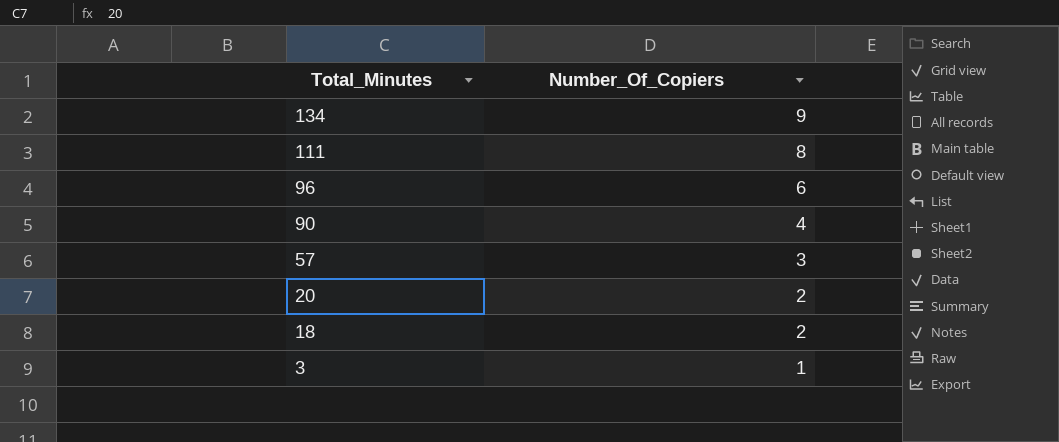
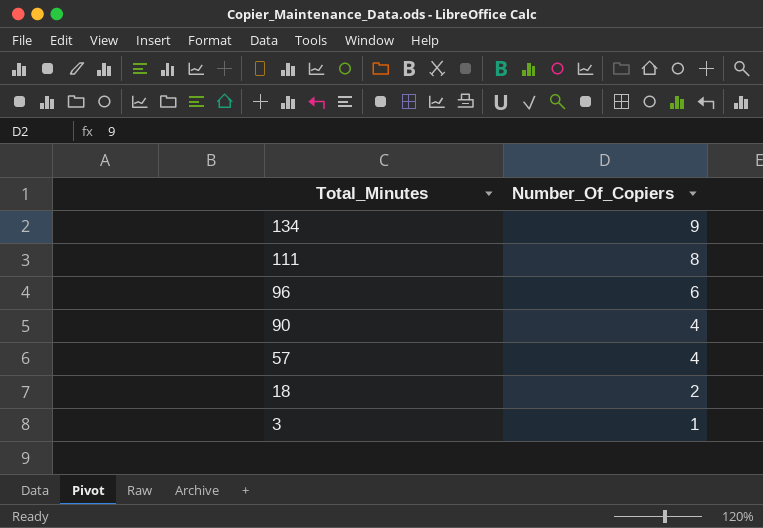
row 20: 2 -> none
57 | Number_Of_Copiers: 3 -> 4

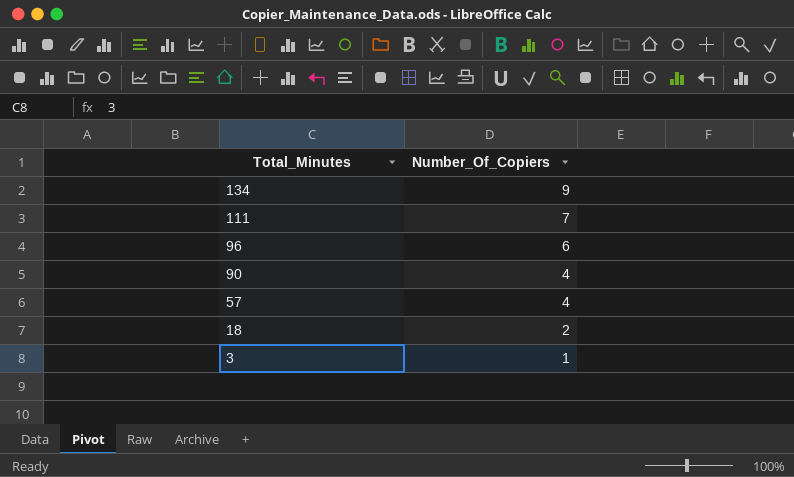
111 | Number_Of_Copiers: 8 -> 7

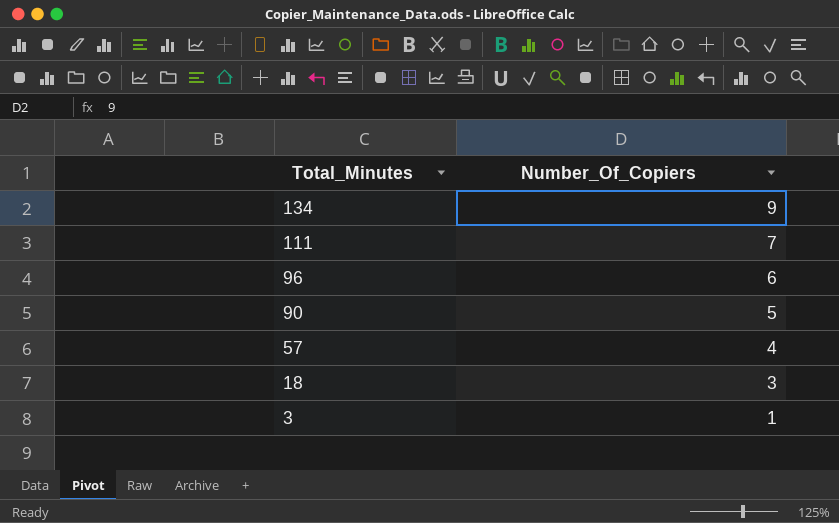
90 | Number_Of_Copiers: 4 -> 5
18 | Number_Of_Copiers: 2 -> 3

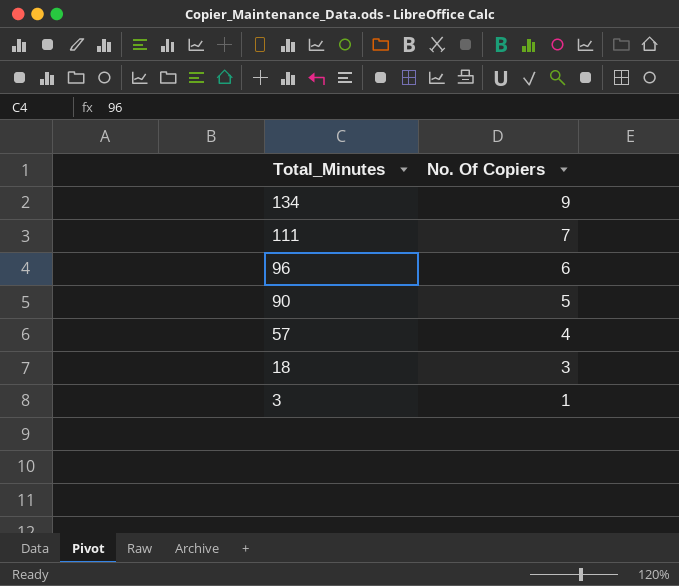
column name: Number_Of_Copiers -> No. Of Copiers

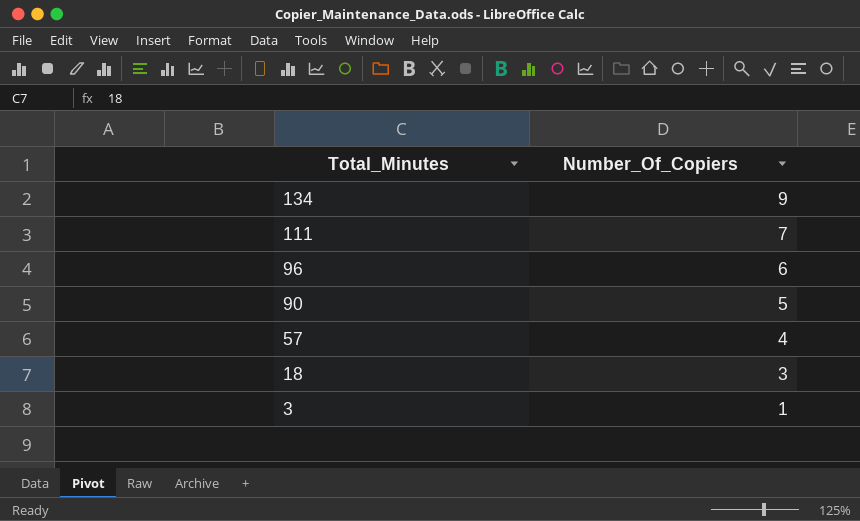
column name: No. Of Copiers -> Number_Of_Copiers

